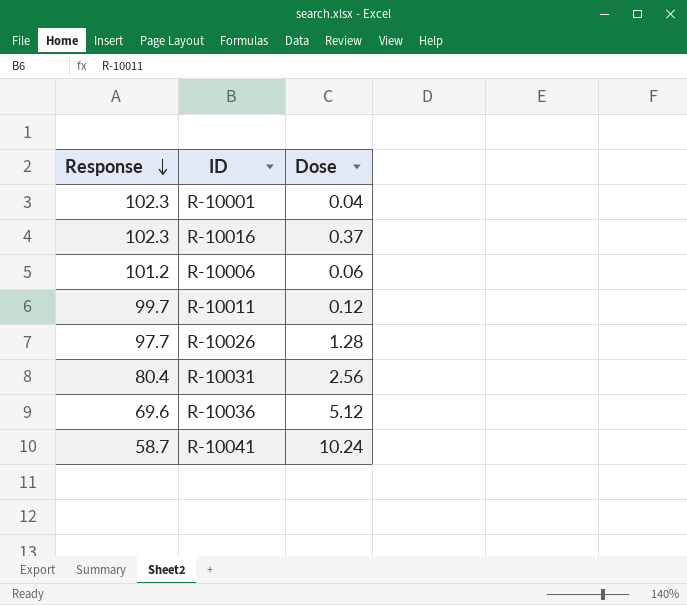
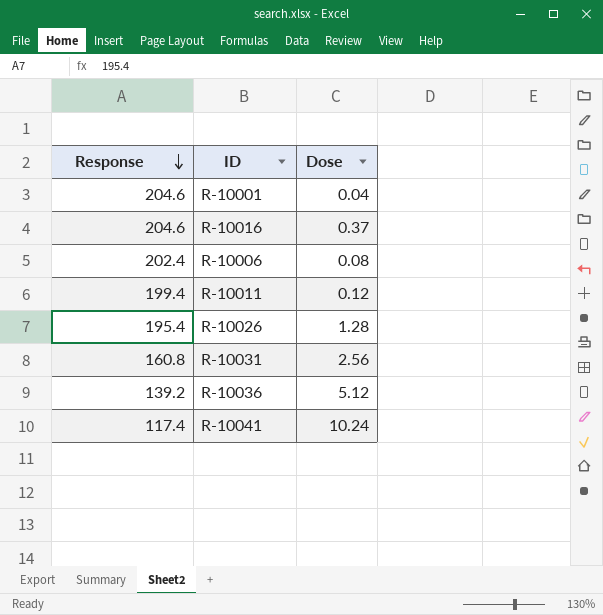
R-10001 | Response: 102.3 -> 204.6
R-10016 | Response: 102.3 -> 204.6
R-10006 | Response: 101.2 -> 202.4
R-10006 | Dose: 0.06 -> 0.08
R-10011 | Response: 99.7 -> 199.4
R-10026 | Response: 97.7 -> 195.4
R-10031 | Response: 80.4 -> 160.8
R-10036 | Response: 69.6 -> 139.2
R-10041 | Response: 58.7 -> 117.4

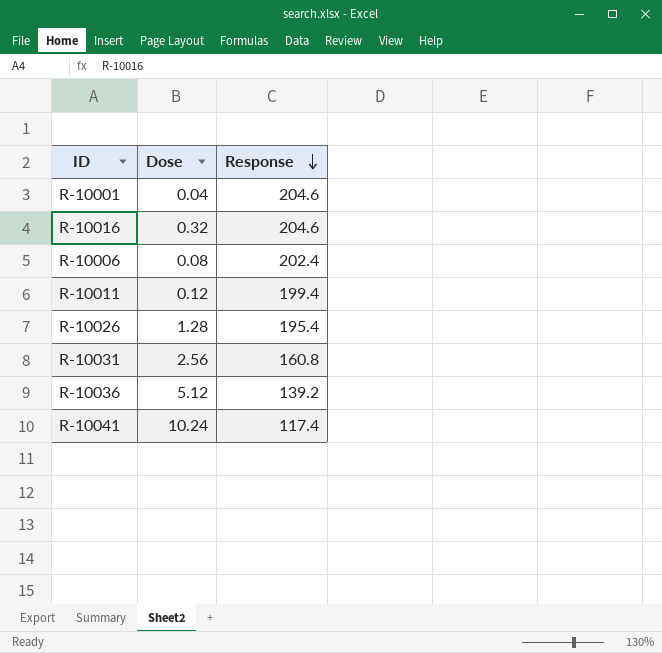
column Response | position: 1 -> 3
R-10016 | Dose: 0.37 -> 0.32

